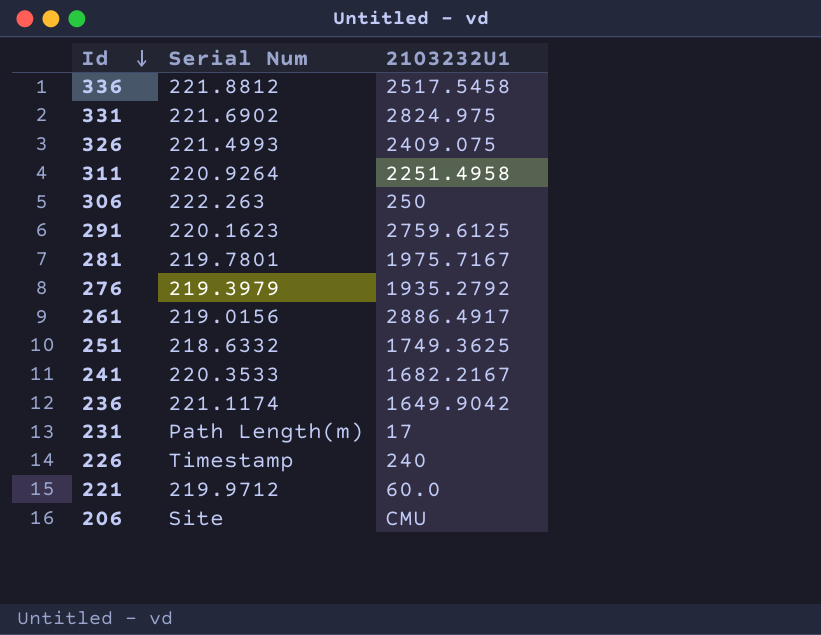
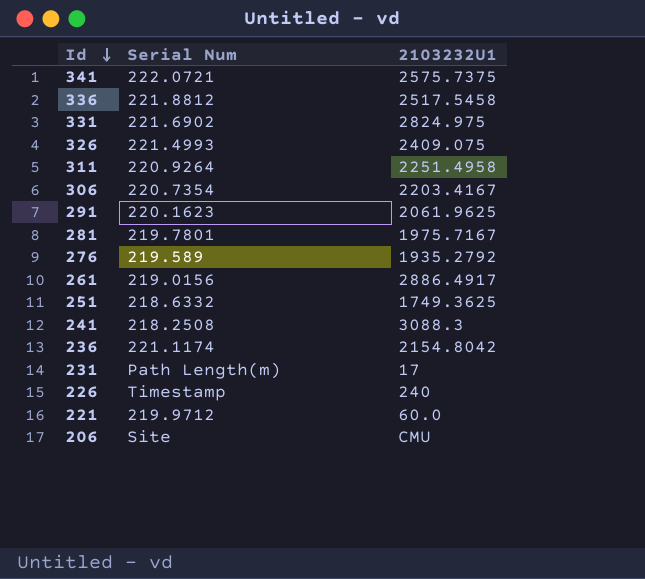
row 341: none -> 222.0721 | 2575.7375
306 | Serial Num: 222.263 -> 220.7354
306 | 2103232U1: 250 -> 2203.4167
291 | 2103232U1: 2759.6125 -> 2061.9625
276 | Serial Num: 219.3979 -> 219.589
241 | Serial Num: 220.3533 -> 218.2508
241 | 2103232U1: 1682.2167 -> 3088.3
236 | 2103232U1: 1649.9042 -> 2154.8042

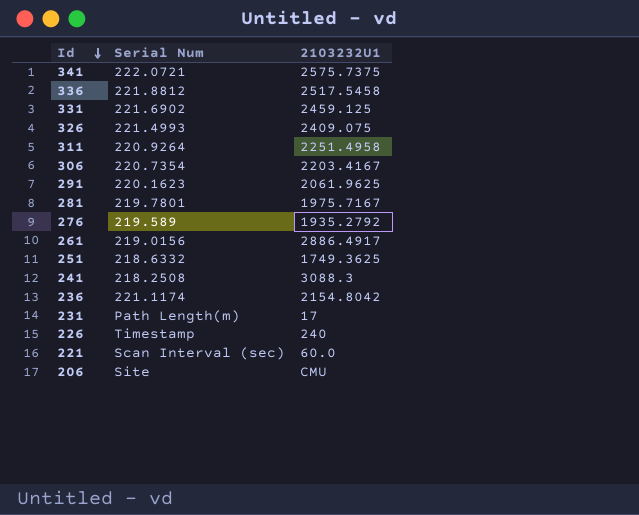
331 | 2103232U1: 2824.975 -> 2459.125
221 | Serial Num: 219.9712 -> Scan Interval (sec)

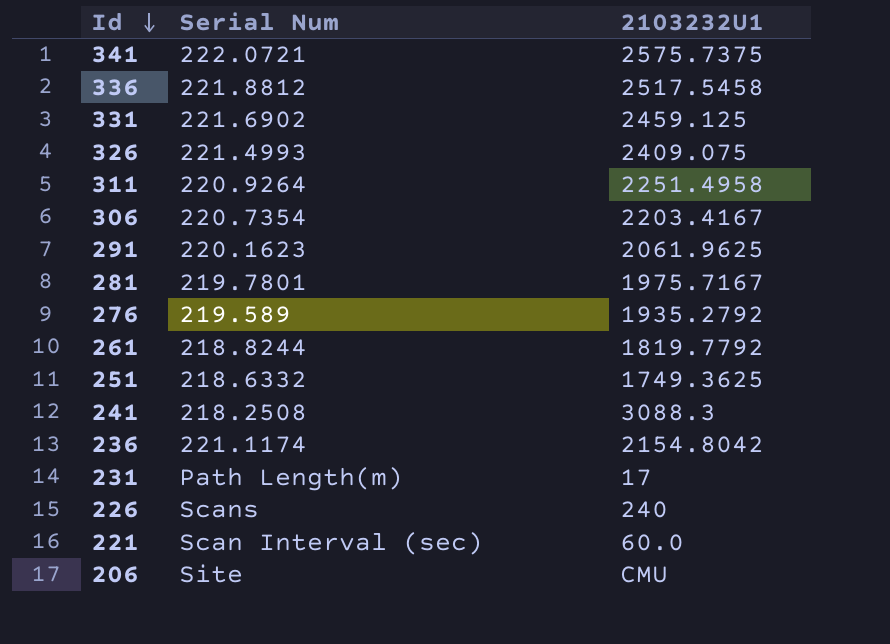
261 | Serial Num: 219.0156 -> 218.8244
261 | 2103232U1: 2886.4917 -> 1819.7792
226 | Serial Num: Timestamp -> Scans

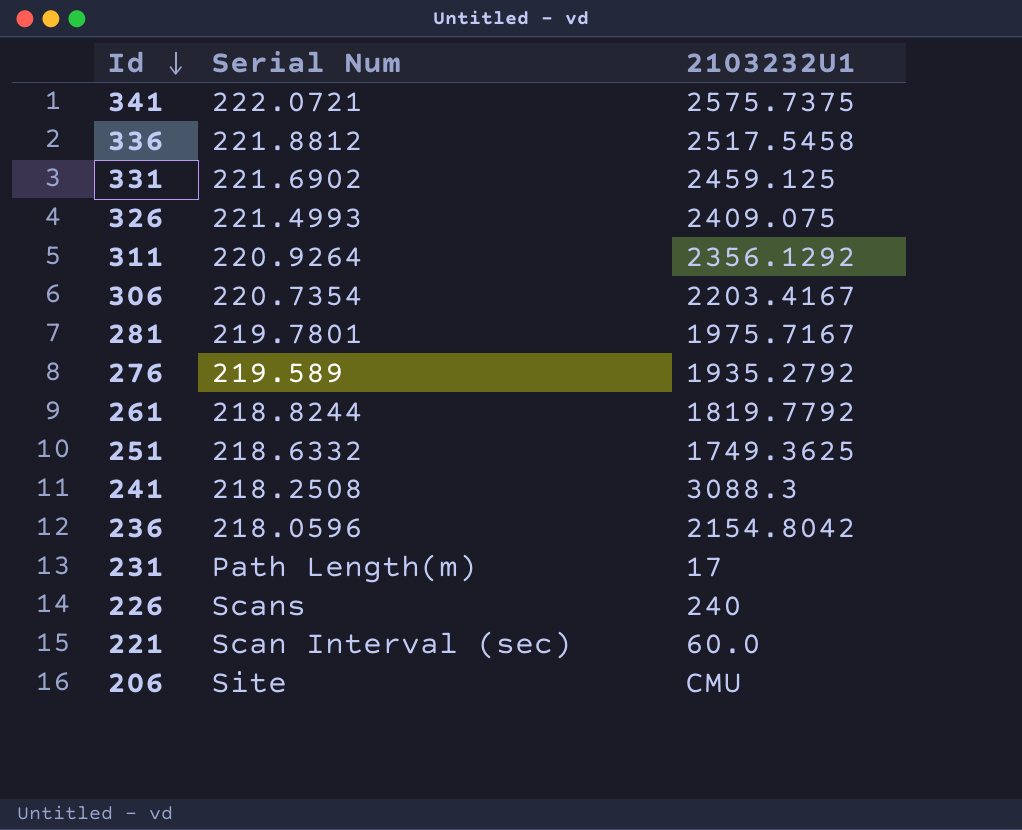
row 291: 220.1623 | 2061.9625 -> none
311 | 2103232U1: 2251.4958 -> 2356.1292
236 | Serial Num: 221.1174 -> 218.0596

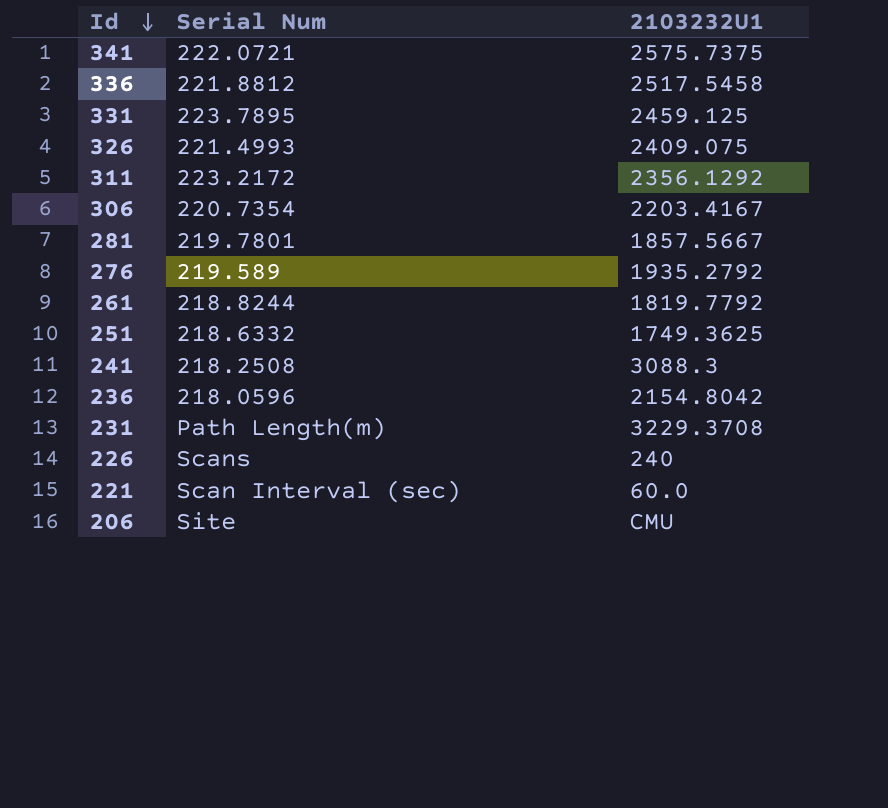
331 | Serial Num: 221.6902 -> 223.7895
311 | Serial Num: 220.9264 -> 223.2172
281 | 2103232U1: 1975.7167 -> 1857.5667
231 | 2103232U1: 17 -> 3229.3708

